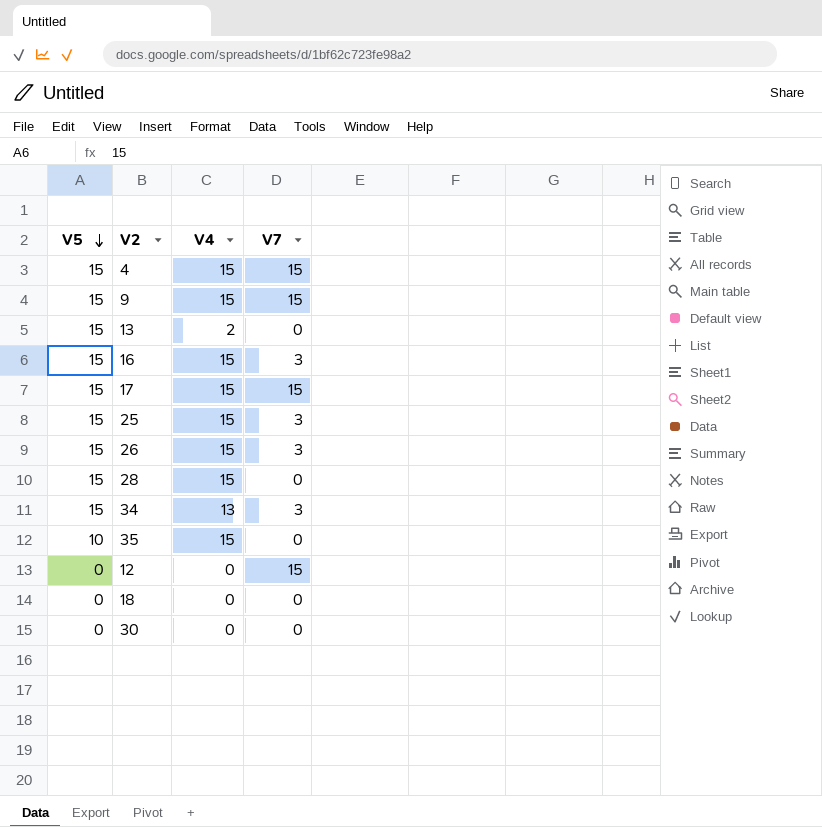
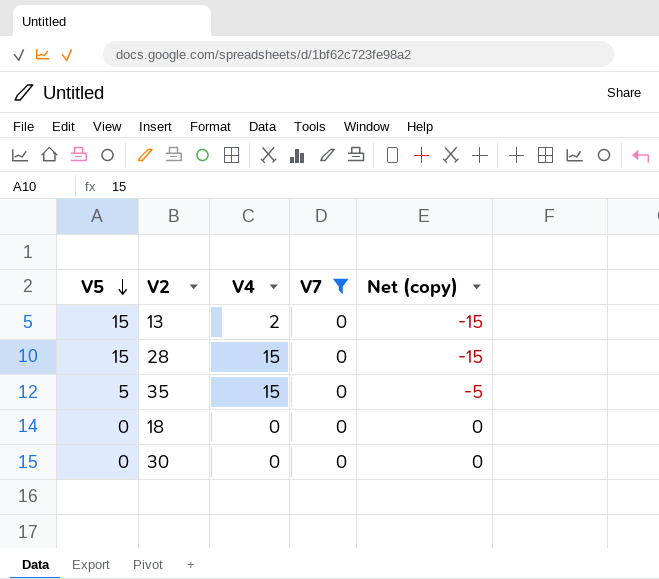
filter: none -> V7 = 0
column Net (copy) | formula: none -> [V7] - [V5]
35 | V5: 10 -> 5

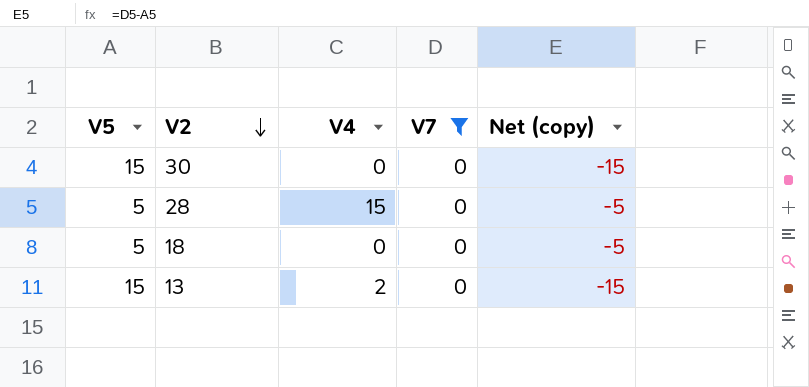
row order: V5 descending -> V2 descending
row 35: 5 | 15 | 0 | -5 -> none
30 | V5: 0 -> 15
30 | Net (copy): 0 -> -15
28 | V5: 15 -> 5
28 | Net (copy): -15 -> -5
18 | V5: 0 -> 5
18 | Net (copy): 0 -> -5

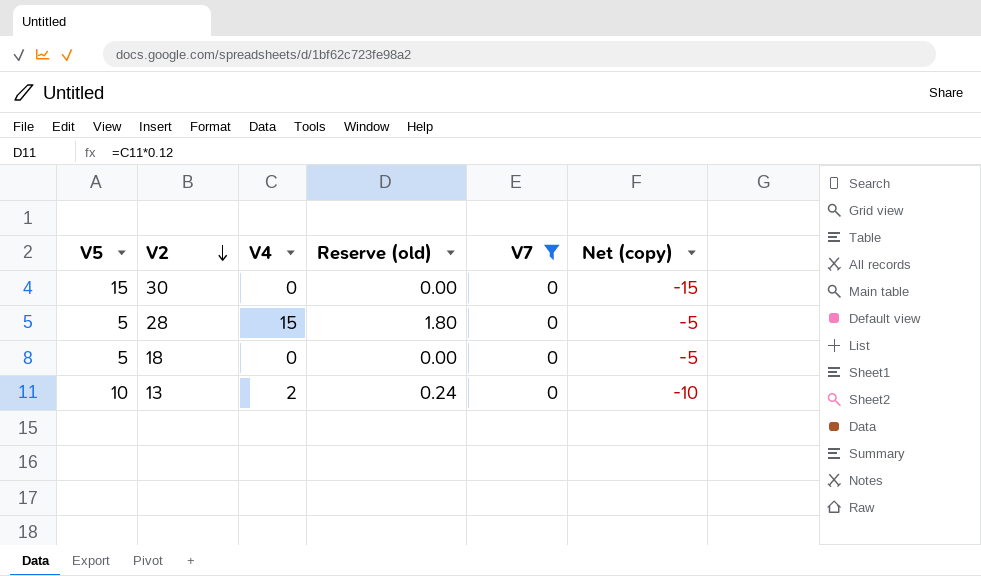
column Reserve (old) | formula: none -> [V4] * 0.12
13 | V5: 15 -> 10
13 | Net (copy): -15 -> -10

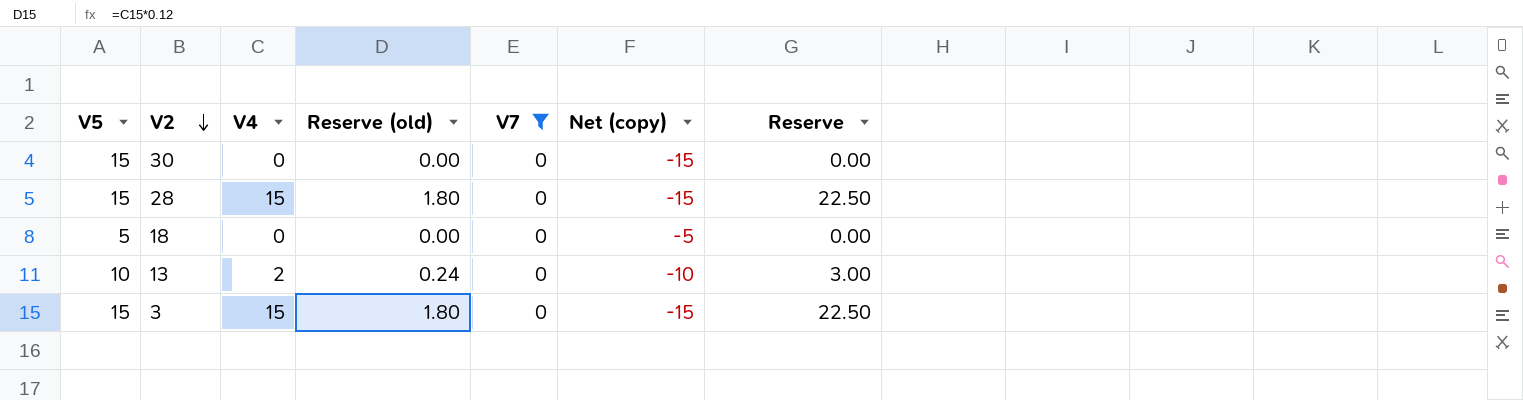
column Reserve | formula: none -> [V4] * 1.5
28 | V5: 5 -> 15
28 | Net (copy): -5 -> -15
row 3: none -> 15 | 15 | 1.80 | 0 | -15 | 22.50

